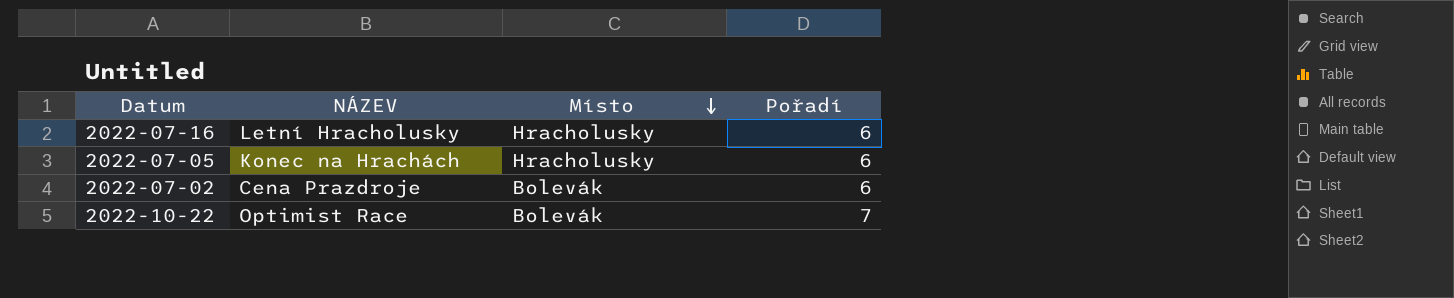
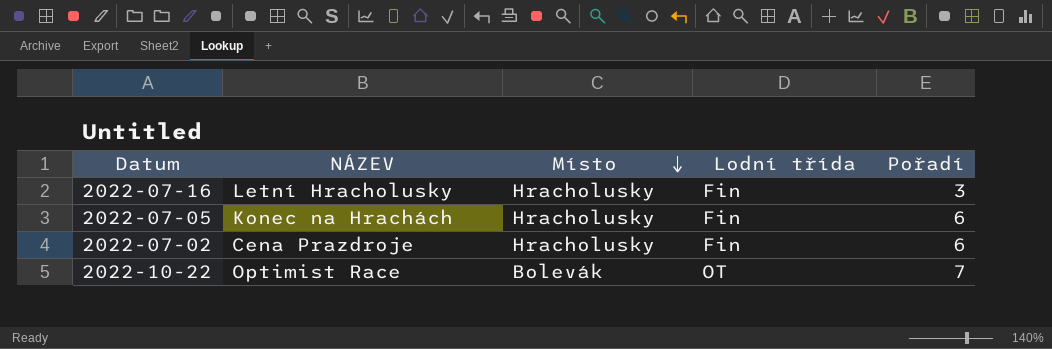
column Lodní třída | position: none -> 4
2022-07-16 | Pořadí: 6 -> 3
2022-07-02 | Místo: Bolevák -> Hracholusky

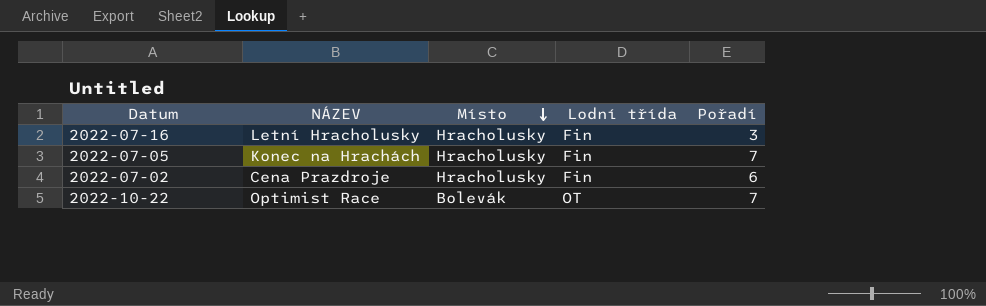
2022-07-05 | Pořadí: 6 -> 7

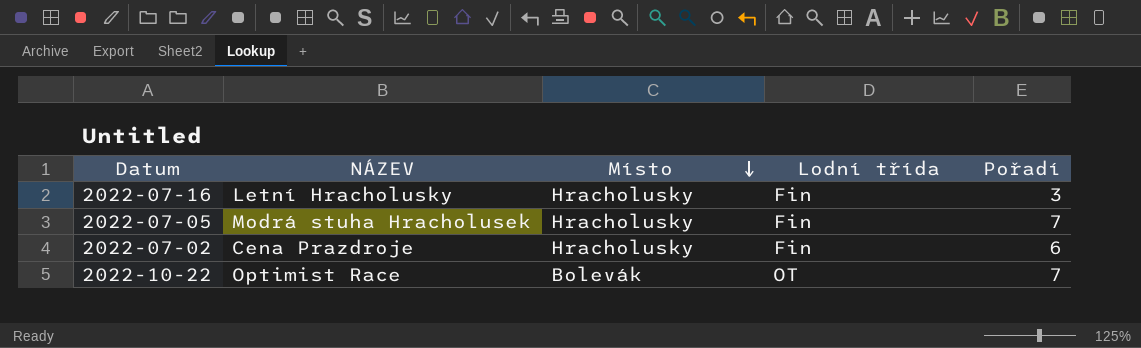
2022-07-05 | NÁZEV: Konec na Hrachách -> Modrá stuha Hracholusek

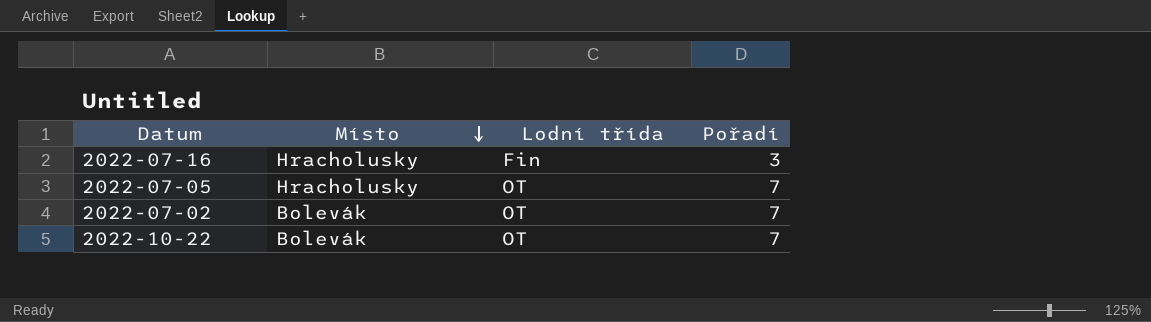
column NÁZEV | position: 2 -> none
2022-07-05 | Lodní třída: Fin -> OT
2022-07-02 | Místo: Hracholusky -> Bolevák
2022-07-02 | Lodní třída: Fin -> OT
2022-07-02 | Pořadí: 6 -> 7

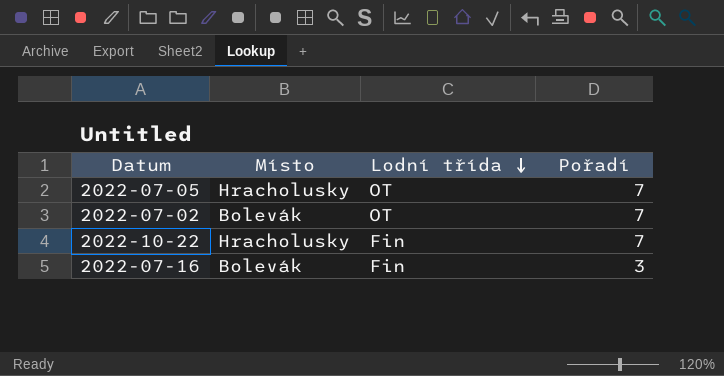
row order: Místo descending -> Lodní třída descending
2022-10-22 | Místo: Bolevák -> Hracholusky
2022-10-22 | Lodní třída: OT -> Fin
2022-07-16 | Místo: Hracholusky -> Bolevák

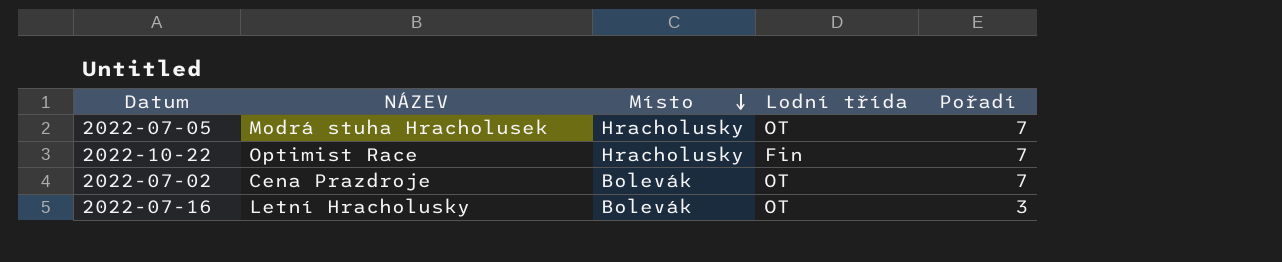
row order: Lodní třída descending -> Místo descending
column NÁZEV | position: none -> 2
2022-07-16 | Lodní třída: Fin -> OT

